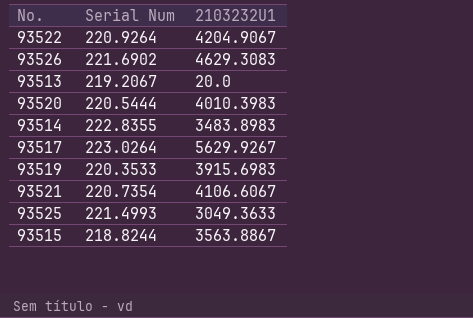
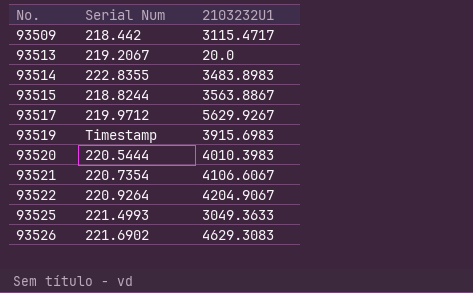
row order: none -> No. ascending
row 93509: none -> 218.442 | 3115.4717
93517 | Serial Num: 223.0264 -> 219.9712
93519 | Serial Num: 220.3533 -> Timestamp

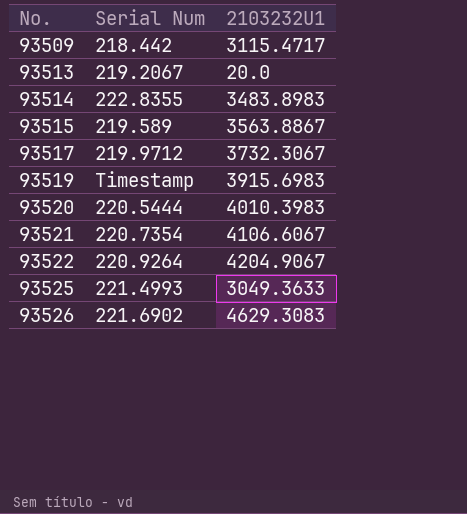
93515 | Serial Num: 218.8244 -> 219.589
93517 | 2103232U1: 5629.9267 -> 3732.3067

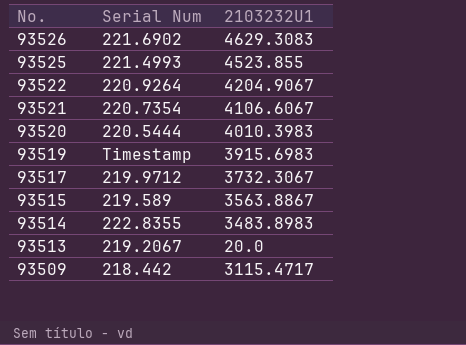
row order: No. ascending -> No. descending
93525 | 2103232U1: 3049.3633 -> 4523.855

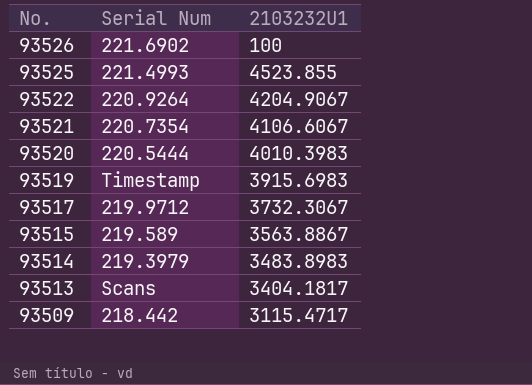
93526 | 2103232U1: 4629.3083 -> 100
93514 | Serial Num: 222.8355 -> 219.3979
93513 | Serial Num: 219.2067 -> Scans
93513 | 2103232U1: 20.0 -> 3404.1817

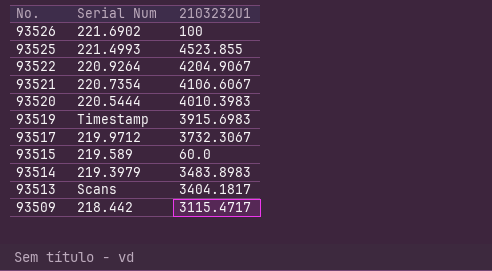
93515 | 2103232U1: 3563.8867 -> 60.0

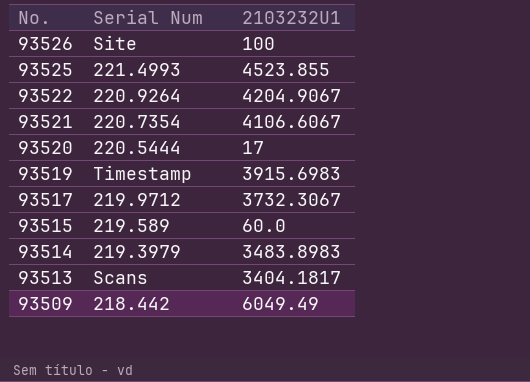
93526 | Serial Num: 221.6902 -> Site
93520 | 2103232U1: 4010.3983 -> 17
93509 | 2103232U1: 3115.4717 -> 6049.49

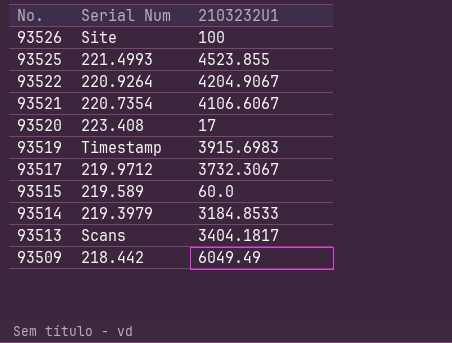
93520 | Serial Num: 220.5444 -> 223.408
93514 | 2103232U1: 3483.8983 -> 3184.8533

